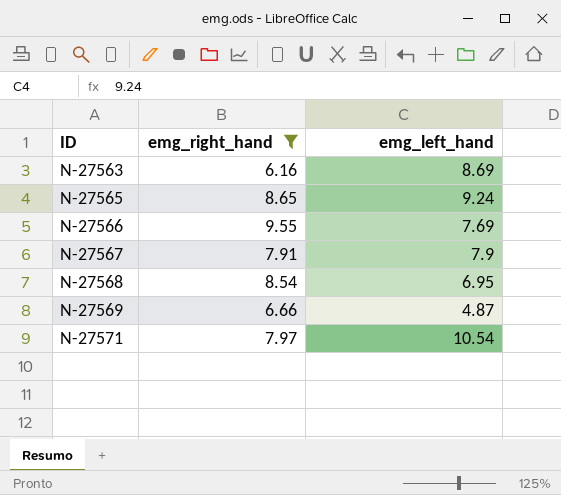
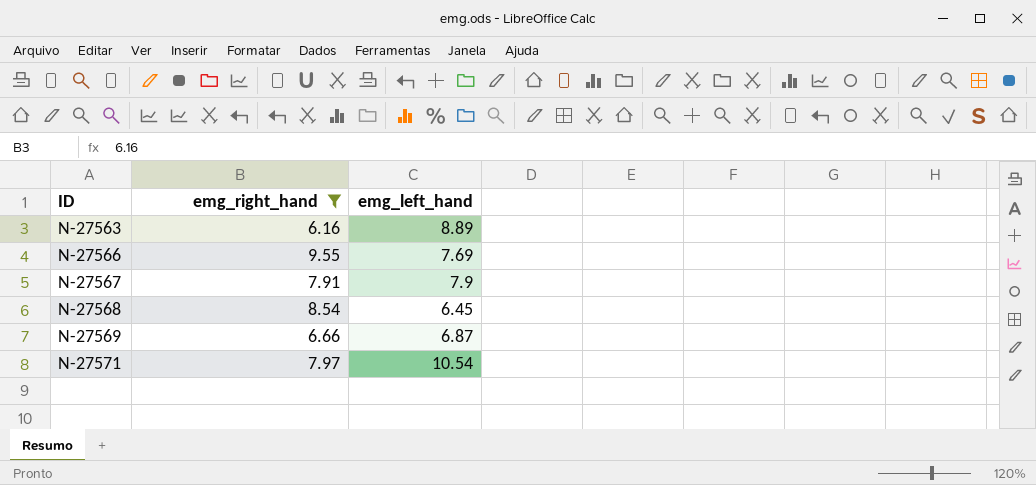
row N-27565: 8.65 | 9.24 -> none
N-27563 | emg_left_hand: 8.69 -> 8.89
N-27568 | emg_left_hand: 6.95 -> 6.45
N-27569 | emg_left_hand: 4.87 -> 6.87

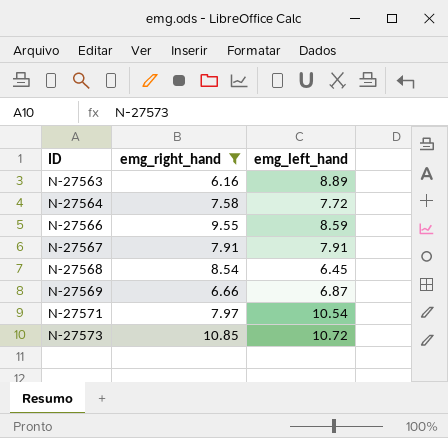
row N-27564: none -> 7.58 | 7.72
N-27566 | emg_left_hand: 7.69 -> 8.59
N-27567 | emg_left_hand: 7.9 -> 7.91
row N-27573: none -> 10.85 | 10.72

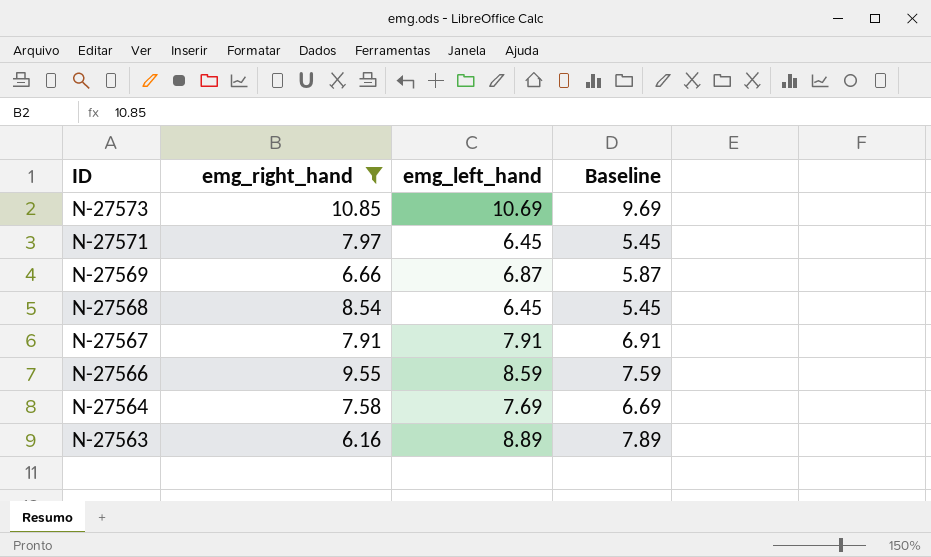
row order: ID ascending -> ID descending
column Baseline | formula: none -> [emg_left_hand] - 1
N-27573 | emg_left_hand: 10.72 -> 10.69
N-27571 | emg_left_hand: 10.54 -> 6.45
N-27564 | emg_left_hand: 7.72 -> 7.69

